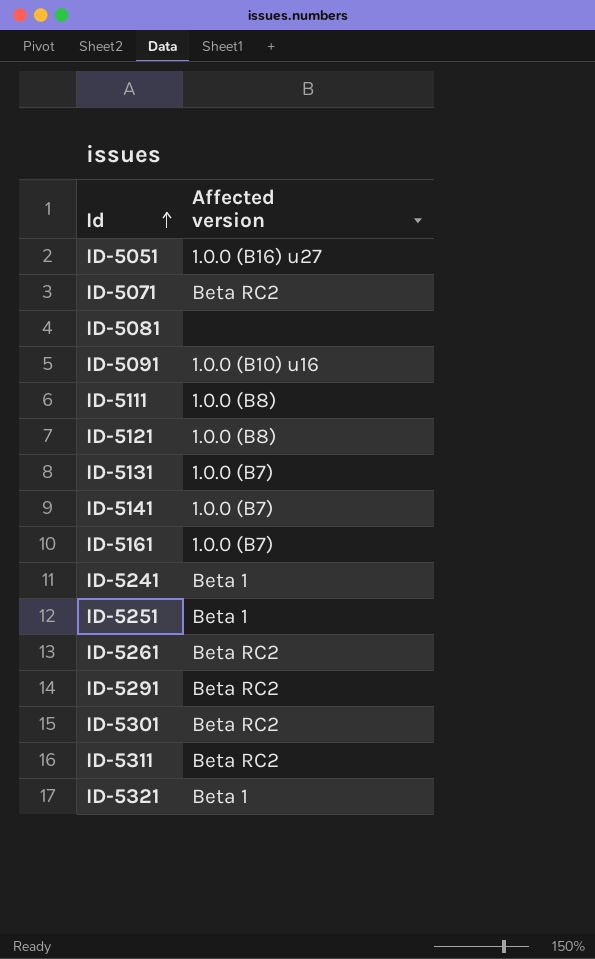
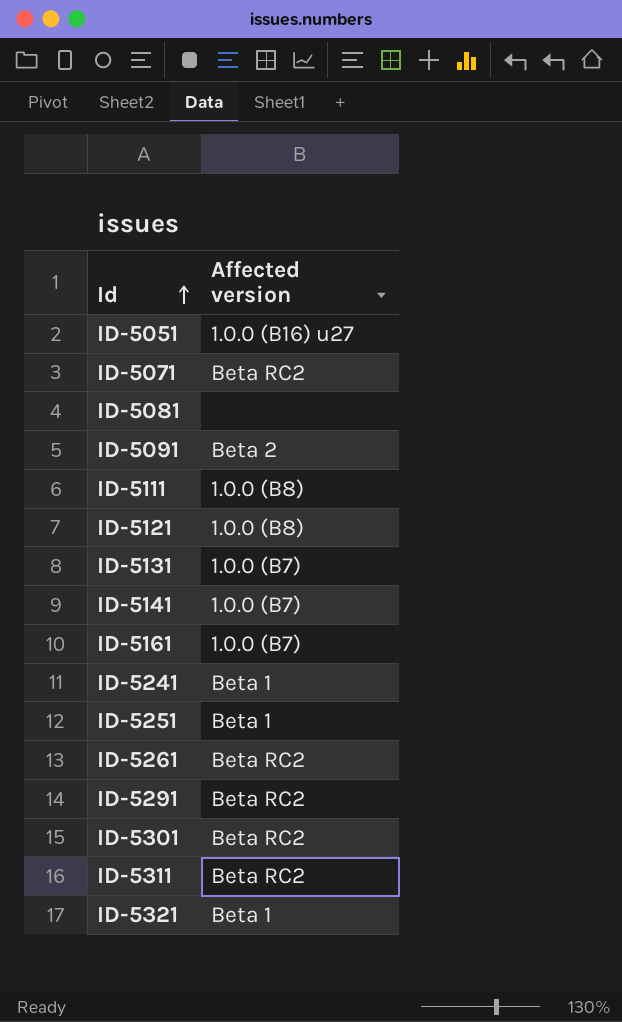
ID-5091 | Affected version: 1.0.0 (B10) u16 -> Beta 2

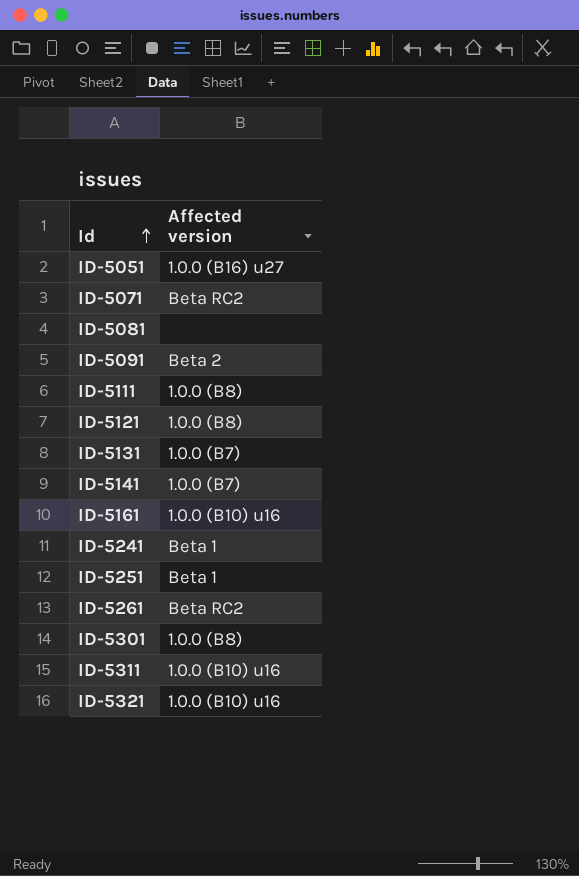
row ID-5291: Beta RC2 -> none
ID-5161 | Affected version: 1.0.0 (B7) -> 1.0.0 (B10) u16
ID-5301 | Affected version: Beta RC2 -> 1.0.0 (B8)
ID-5311 | Affected version: Beta RC2 -> 1.0.0 (B10) u16
ID-5321 | Affected version: Beta 1 -> 1.0.0 (B10) u16

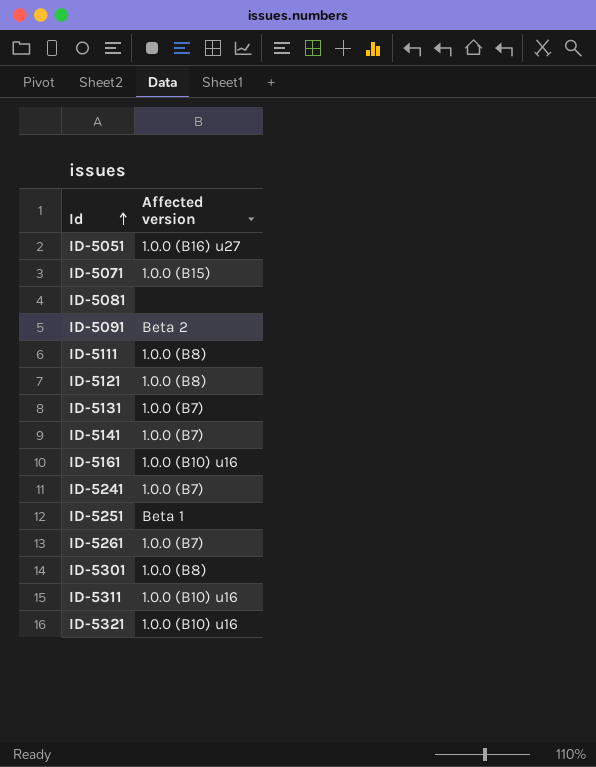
ID-5071 | Affected version: Beta RC2 -> 1.0.0 (B15)
ID-5241 | Affected version: Beta 1 -> 1.0.0 (B7)
ID-5261 | Affected version: Beta RC2 -> 1.0.0 (B7)

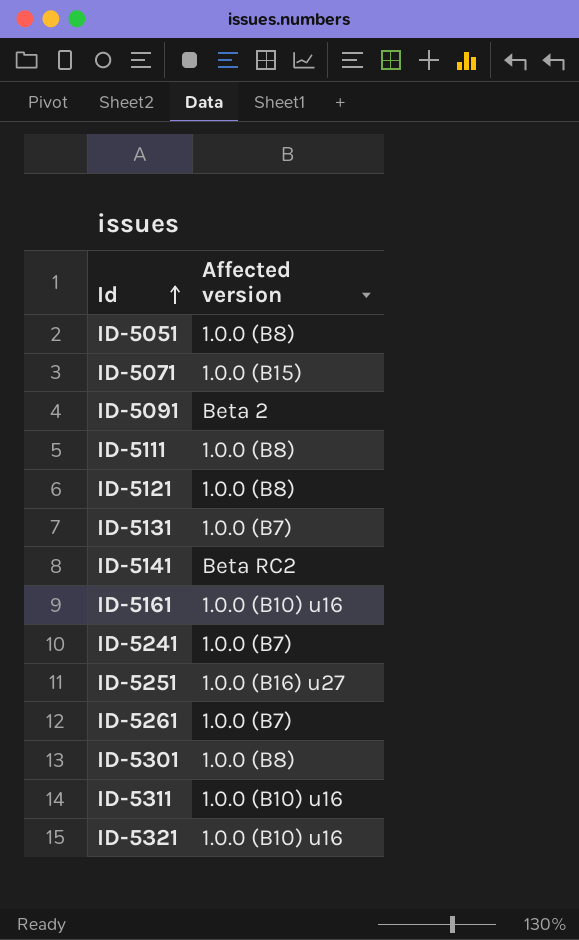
row ID-5081: none -> none
ID-5051 | Affected version: 1.0.0 (B16) u27 -> 1.0.0 (B8)
ID-5141 | Affected version: 1.0.0 (B7) -> Beta RC2
ID-5251 | Affected version: Beta 1 -> 1.0.0 (B16) u27

